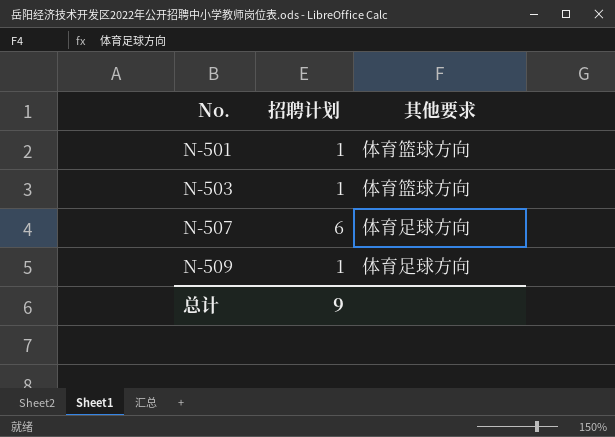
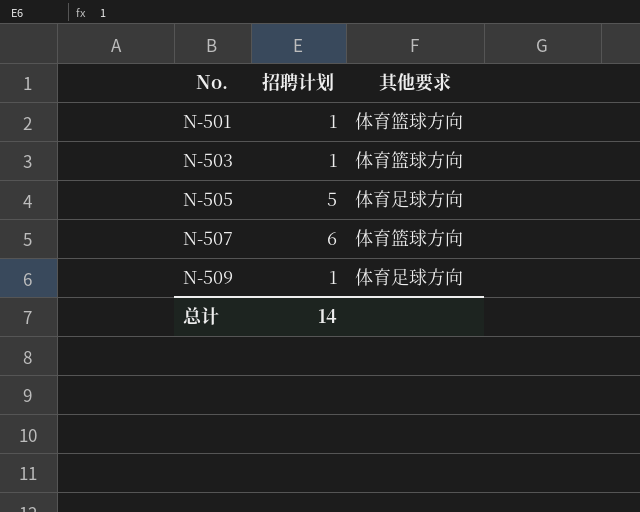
row N-505: none -> 5 | 体育足球方向
N-507 | 其他要求: 体育足球方向 -> 体育篮球方向
总计 | 招聘计划: 9 -> 14

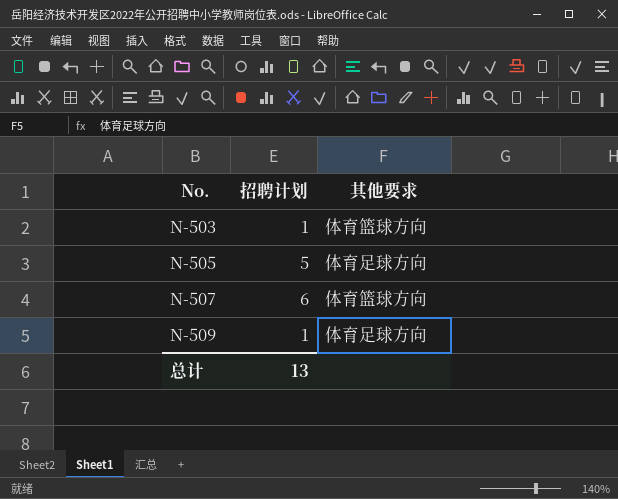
row N-501: 1 | 体育篮球方向 -> none
总计 | 招聘计划: 14 -> 13

